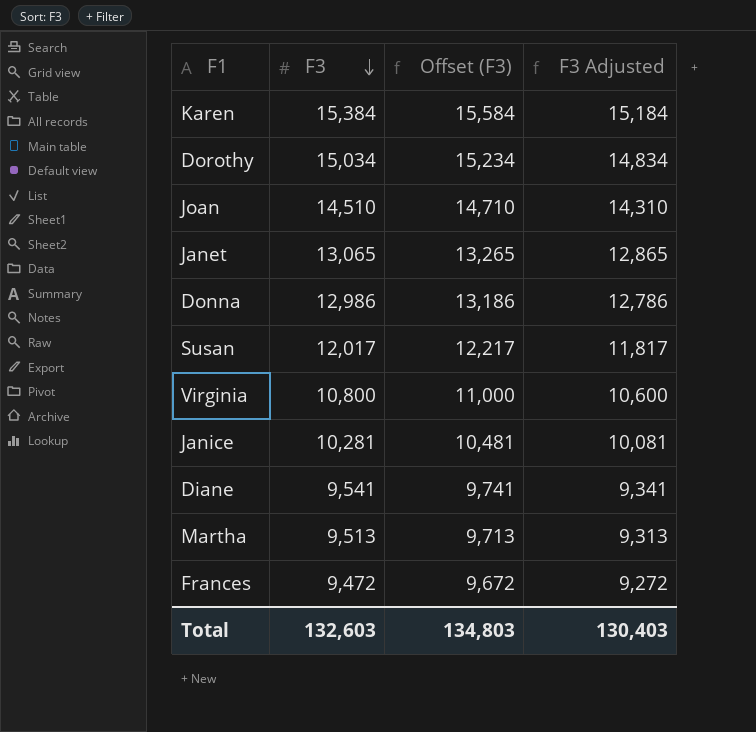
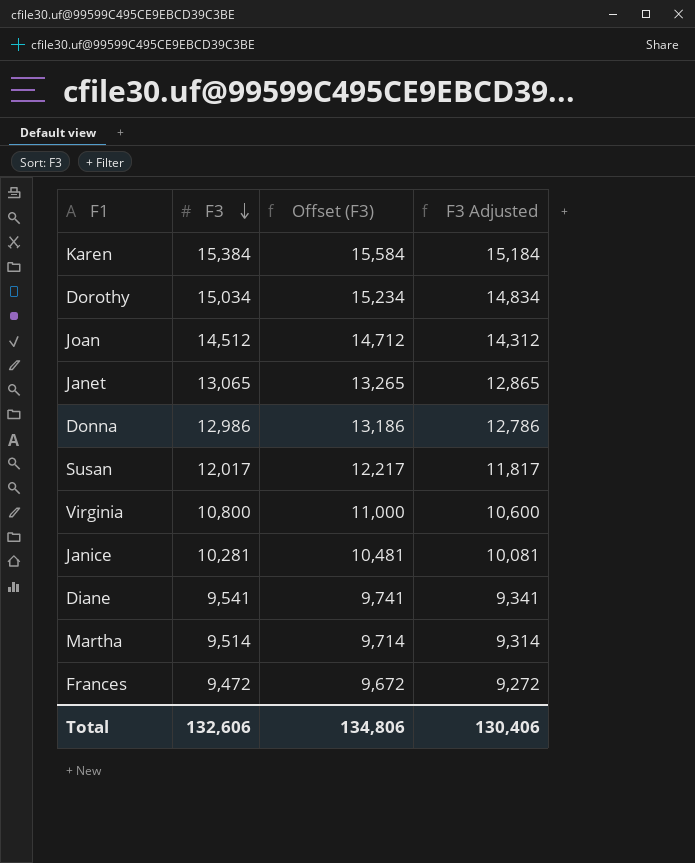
Joan | F3: 14,510 -> 14,512
Joan | Offset (F3): 14,710 -> 14,712
Joan | F3 Adjusted: 14,310 -> 14,312
Martha | F3: 9,513 -> 9,514
Martha | Offset (F3): 9,713 -> 9,714
Martha | F3 Adjusted: 9,313 -> 9,314
Total | F3: 132,603 -> 132,606
Total | Offset (F3): 134,803 -> 134,806
Total | F3 Adjusted: 130,403 -> 130,406

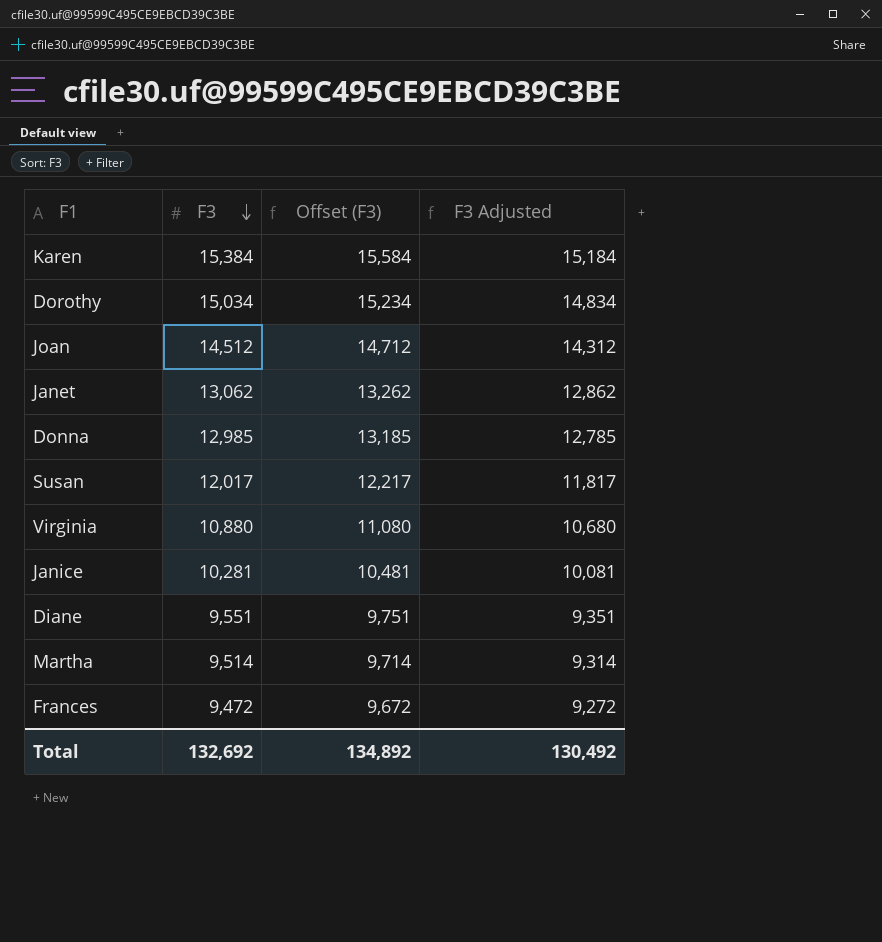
Janet | F3: 13,065 -> 13,062
Janet | Offset (F3): 13,265 -> 13,262
Janet | F3 Adjusted: 12,865 -> 12,862
Donna | F3: 12,986 -> 12,985
Donna | Offset (F3): 13,186 -> 13,185
Donna | F3 Adjusted: 12,786 -> 12,785
Virginia | F3: 10,800 -> 10,880
Virginia | Offset (F3): 11,000 -> 11,080
Virginia | F3 Adjusted: 10,600 -> 10,680
Diane | F3: 9,541 -> 9,551
Diane | Offset (F3): 9,741 -> 9,751
Diane | F3 Adjusted: 9,341 -> 9,351
Total | F3: 132,606 -> 132,692
Total | Offset (F3): 134,806 -> 134,892
Total | F3 Adjusted: 130,406 -> 130,492

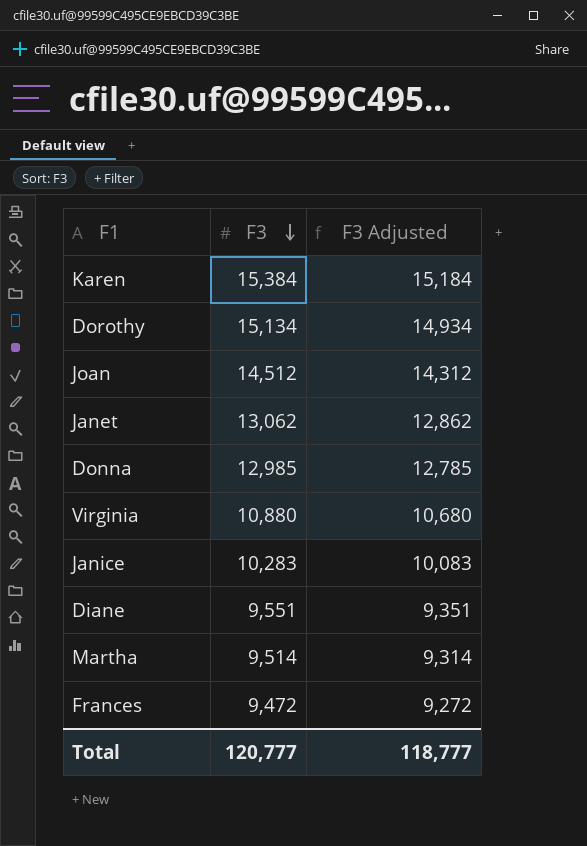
column Offset (F3) | formula: [F3] + 200 -> none
row Susan: 12,017 | 12,217 | 11,817 -> none
Dorothy | F3: 15,034 -> 15,134
Dorothy | F3 Adjusted: 14,834 -> 14,934
Janice | F3: 10,281 -> 10,283
Janice | F3 Adjusted: 10,081 -> 10,083
Total | F3: 132,692 -> 120,777
Total | F3 Adjusted: 130,492 -> 118,777

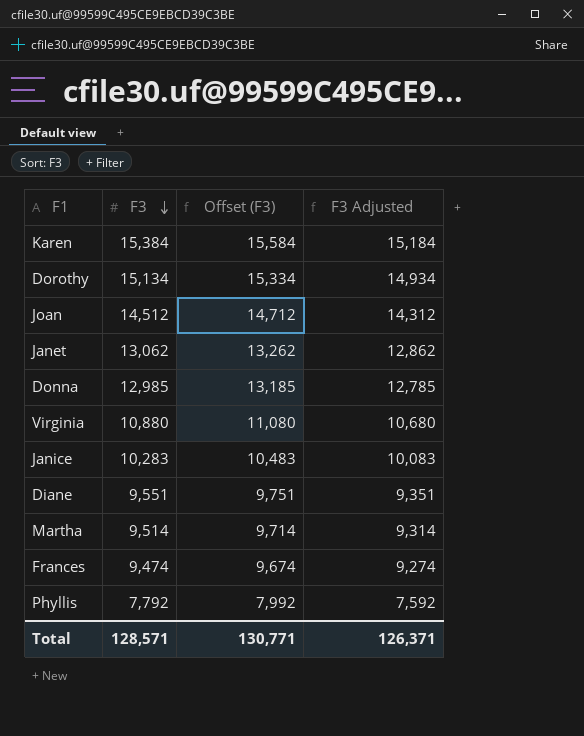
column Offset (F3) | formula: none -> [F3] + 200
Frances | F3: 9,472 -> 9,474
Frances | F3 Adjusted: 9,272 -> 9,274
row Phyllis: none -> 7,792 | 7,992 | 7,592
Total | F3: 120,777 -> 128,571
Total | F3 Adjusted: 118,777 -> 126,371

